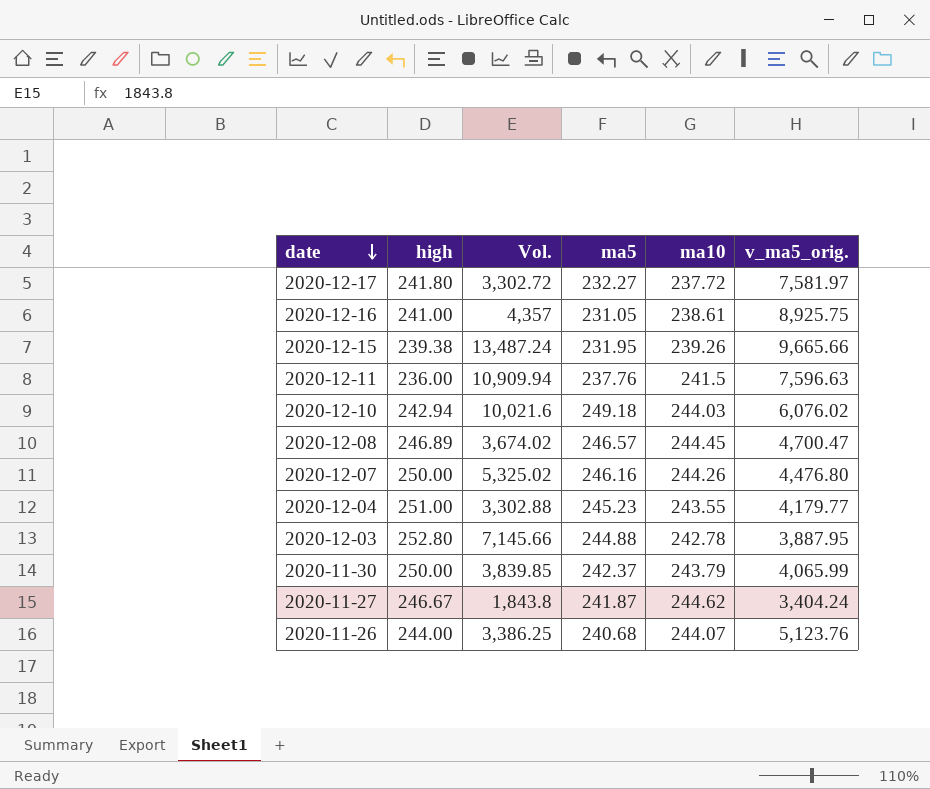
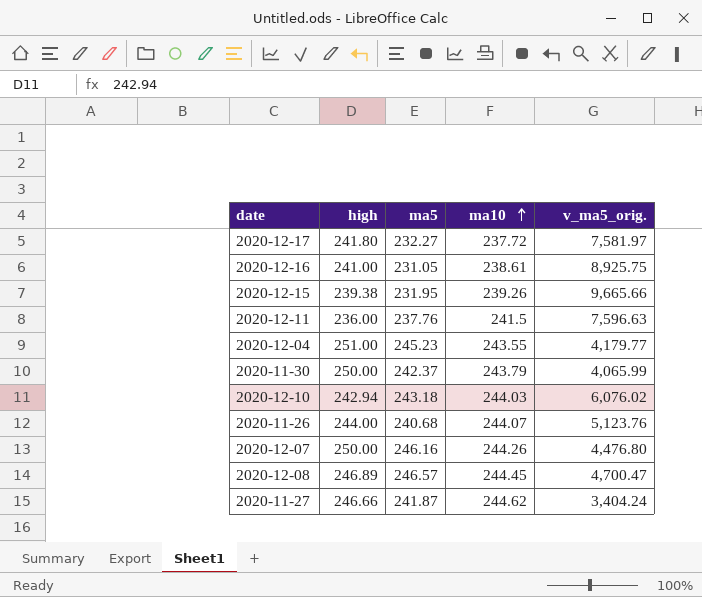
row order: date descending -> ma10 ascending
column Vol. | position: 3 -> none
row 2020-12-03: 252.80 | 7,145.66 | 244.88 | 242.78 | 3,887.95 -> none
2020-12-10 | ma5: 249.18 -> 243.18
2020-11-27 | high: 246.67 -> 246.66

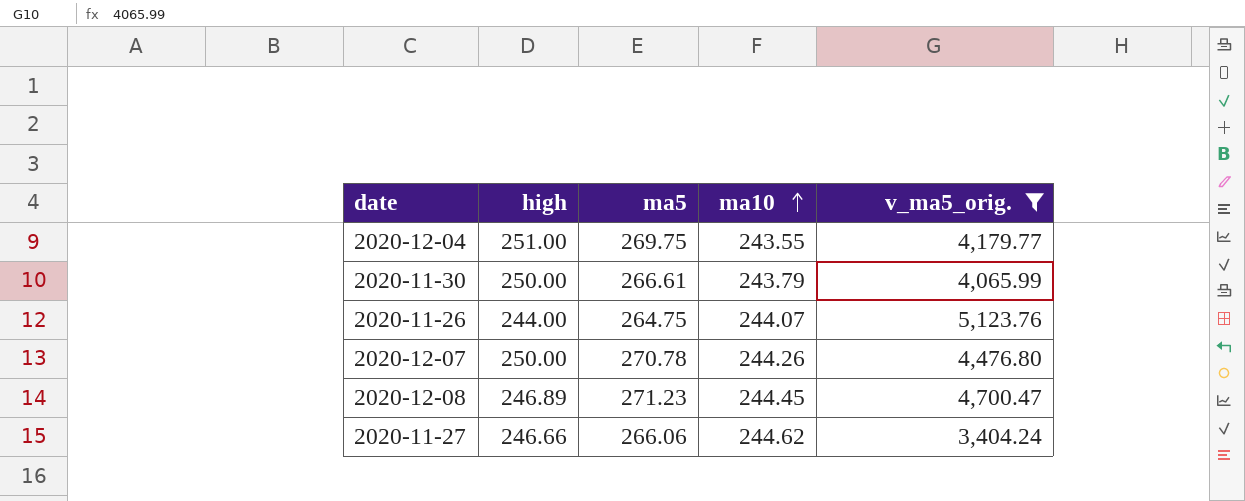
filter: none -> v_ma5_orig. <= 5,123.76
2020-12-04 | ma5: 245.23 -> 269.75
2020-11-30 | ma5: 242.37 -> 266.61
2020-11-26 | ma5: 240.68 -> 264.75
2020-12-07 | ma5: 246.16 -> 270.78
2020-12-08 | ma5: 246.57 -> 271.23
2020-11-27 | ma5: 241.87 -> 266.06

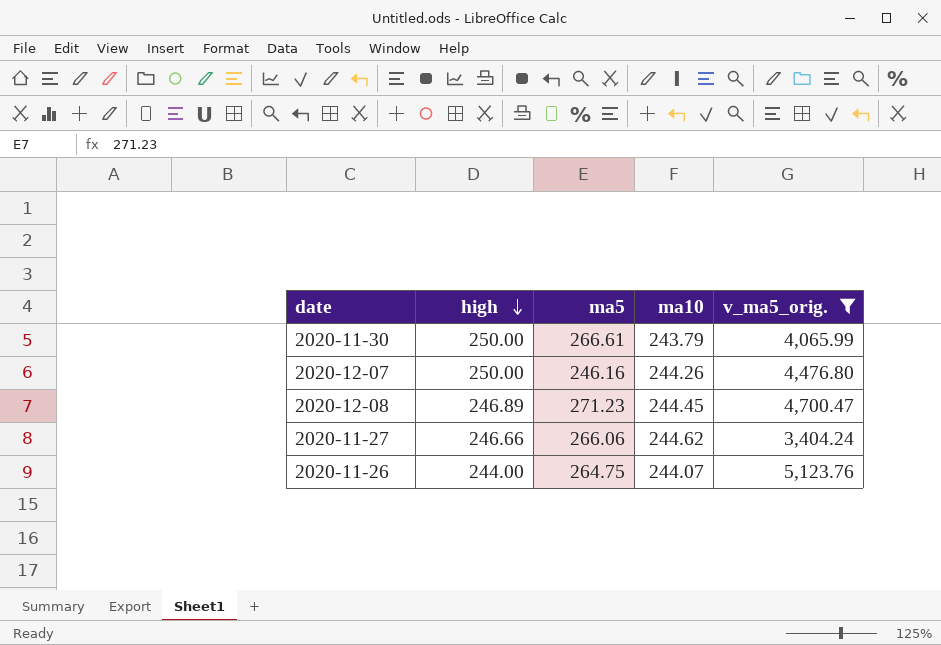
row order: ma10 ascending -> high descending
row 2020-12-04: 251.00 | 269.75 | 243.55 | 4,179.77 -> none
2020-12-07 | ma5: 270.78 -> 246.16

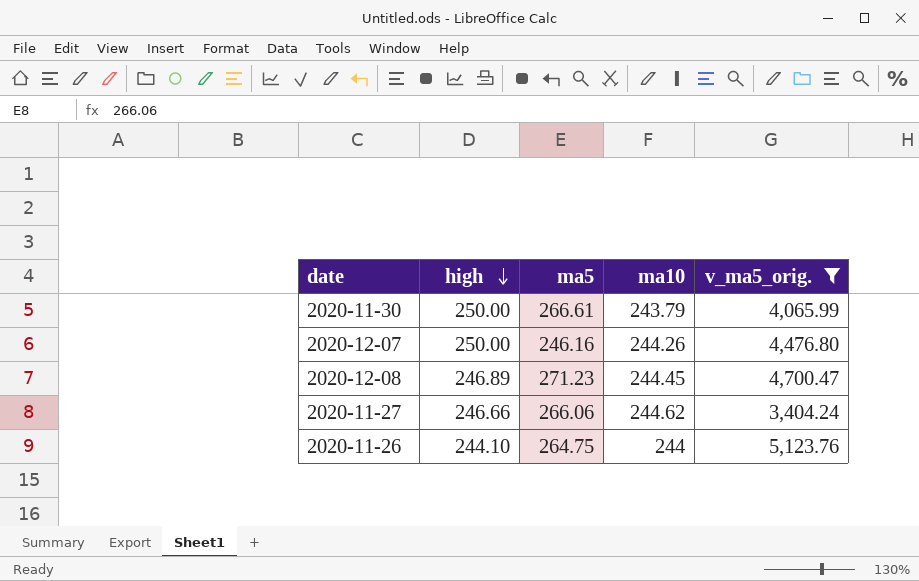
2020-11-26 | high: 244.00 -> 244.10
2020-11-26 | ma10: 244.07 -> 244

